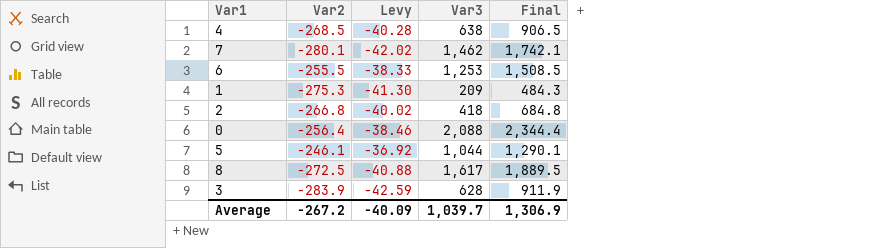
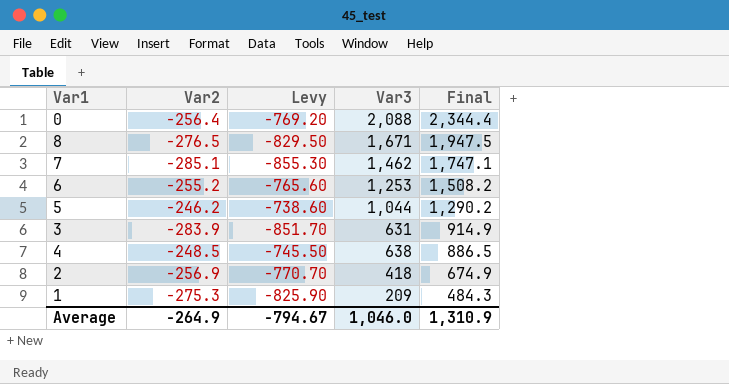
row order: none -> Final descending
column Levy | formula: [Var2] * 0.15 -> [Var2] * 3
8 | Var2: -272.5 -> -276.5
8 | Var3: 1,617 -> 1,671
8 | Final: 1,889.5 -> 1,947.5
7 | Var2: -280.1 -> -285.1
7 | Final: 1,742.1 -> 1,747.1
6 | Var2: -255.5 -> -255.2
6 | Final: 1,508.5 -> 1,508.2
5 | Var2: -246.1 -> -246.2
5 | Final: 1,290.1 -> 1,290.2
3 | Var3: 628 -> 631
3 | Final: 911.9 -> 914.9
4 | Var2: -268.5 -> -248.5
4 | Final: 906.5 -> 886.5
2 | Var2: -266.8 -> -256.9
2 | Final: 684.8 -> 674.9
Average | Var2: -267.2 -> -264.9
Average | Levy: -40.09 -> -794.67
Average | Var3: 1,039.7 -> 1,046.0
Average | Final: 1,306.9 -> 1,310.9

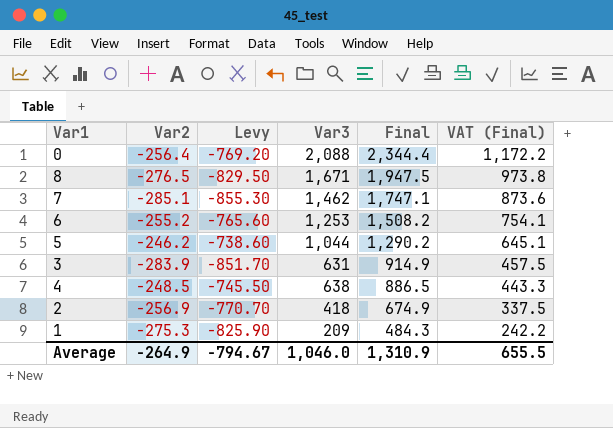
column VAT (Final) | formula: none -> [Final] * 0.5

